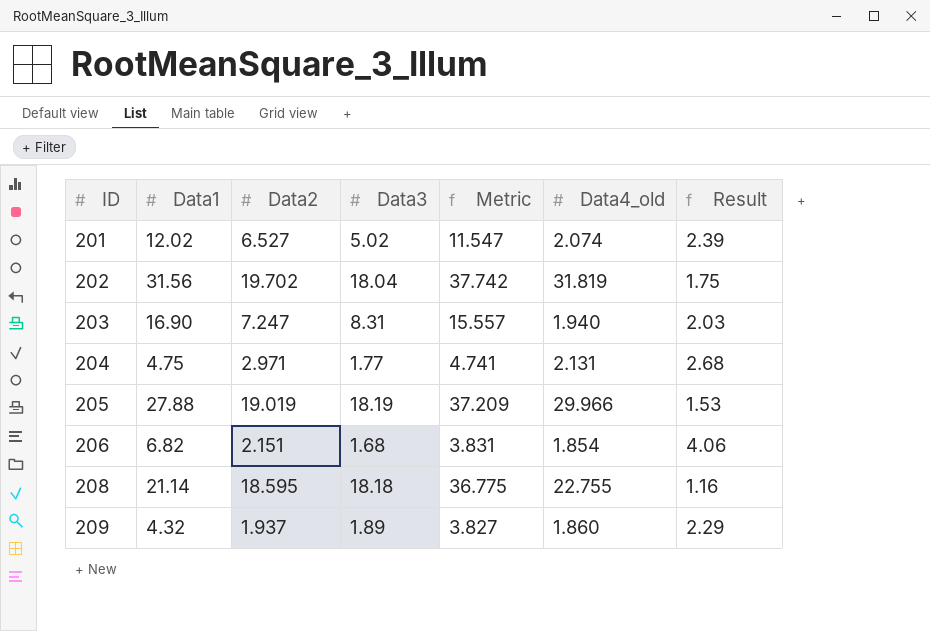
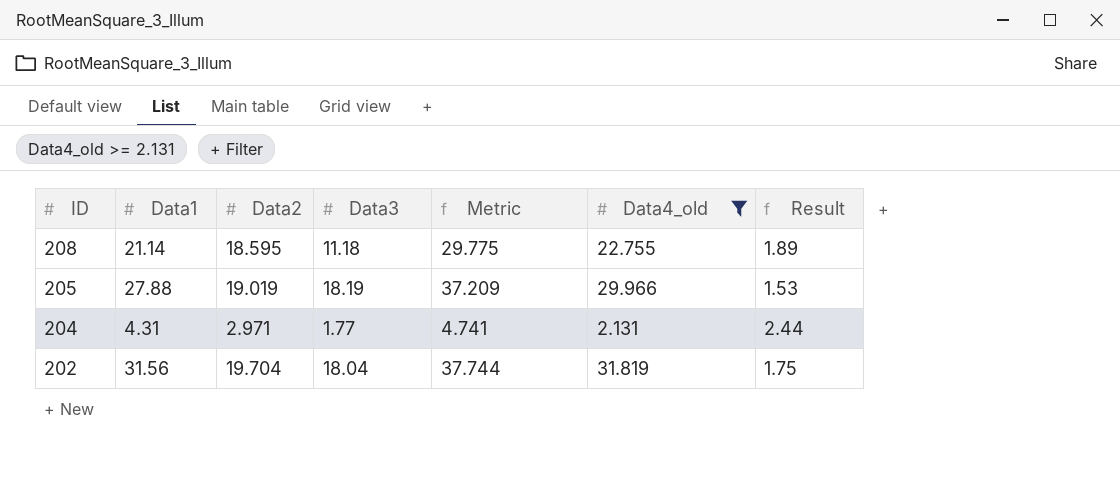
filter: none -> Data4_old >= 2.131
row order: ID ascending -> ID descending
208 | Data3: 18.18 -> 11.18
208 | Metric: 36.775 -> 29.775
208 | Result: 1.16 -> 1.89
204 | Data1: 4.75 -> 4.31
204 | Result: 2.68 -> 2.44
202 | Data2: 19.702 -> 19.704
202 | Metric: 37.742 -> 37.744

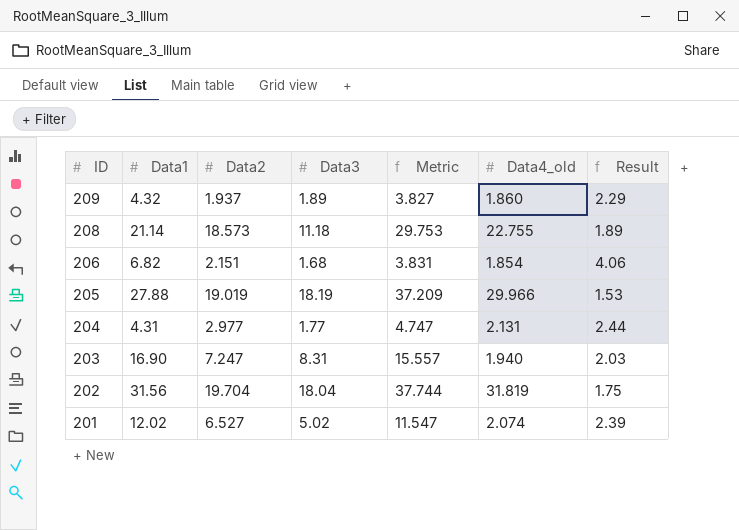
filter: Data4_old >= 2.131 -> none
208 | Data2: 18.595 -> 18.573
208 | Metric: 29.775 -> 29.753
204 | Data2: 2.971 -> 2.977
204 | Metric: 4.741 -> 4.747

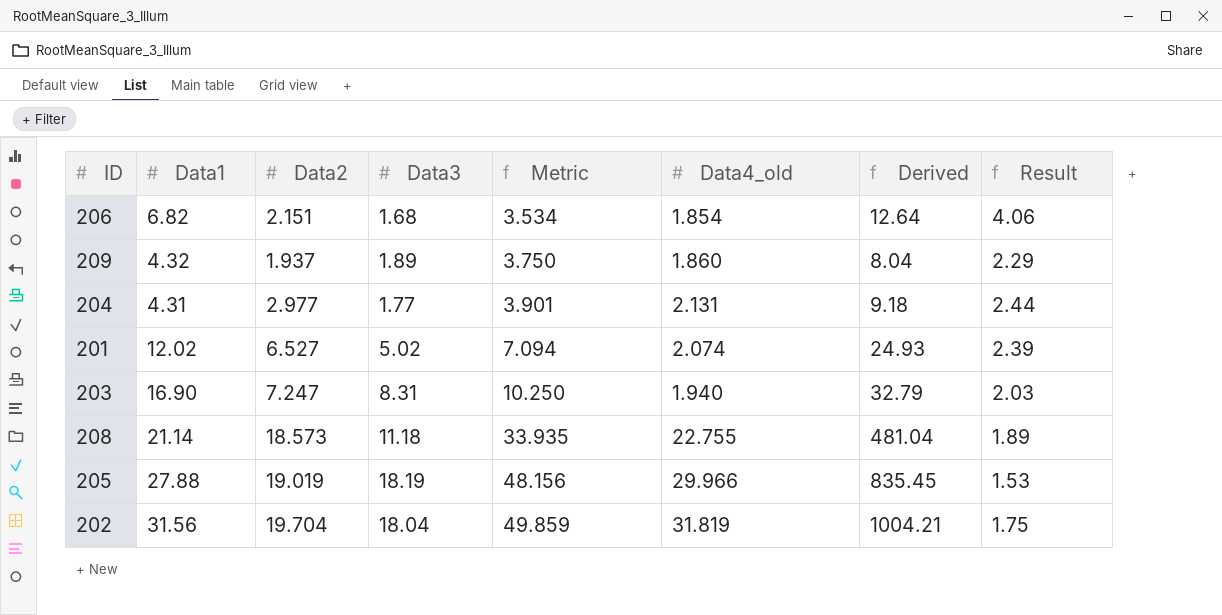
row order: ID descending -> Metric ascending
column Metric | formula: [Data2] + [Data3] -> [Data3] + [Data4_old]
column Derived | formula: none -> [Data1] * [Data4_old]

